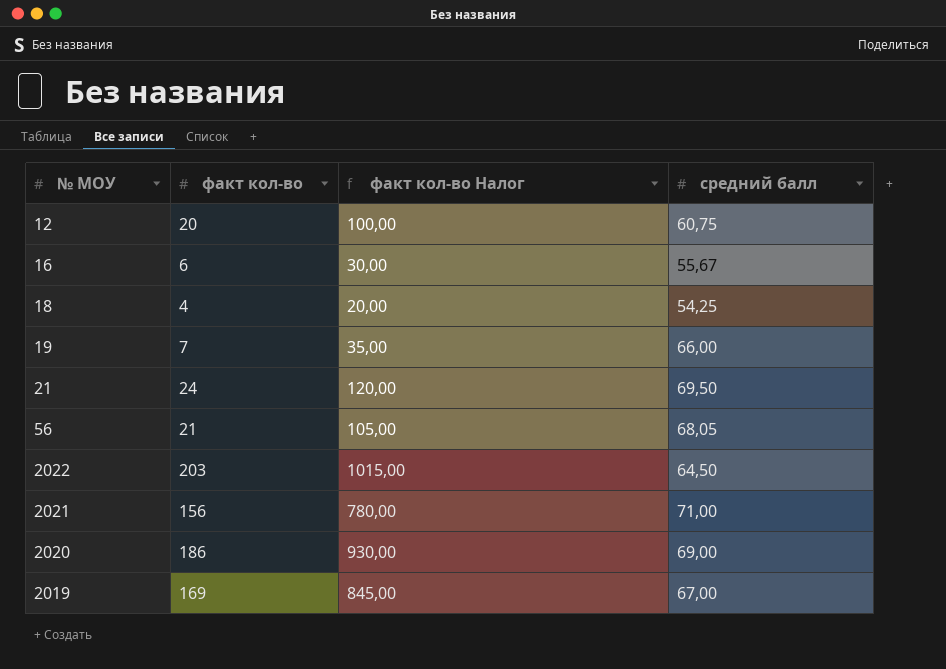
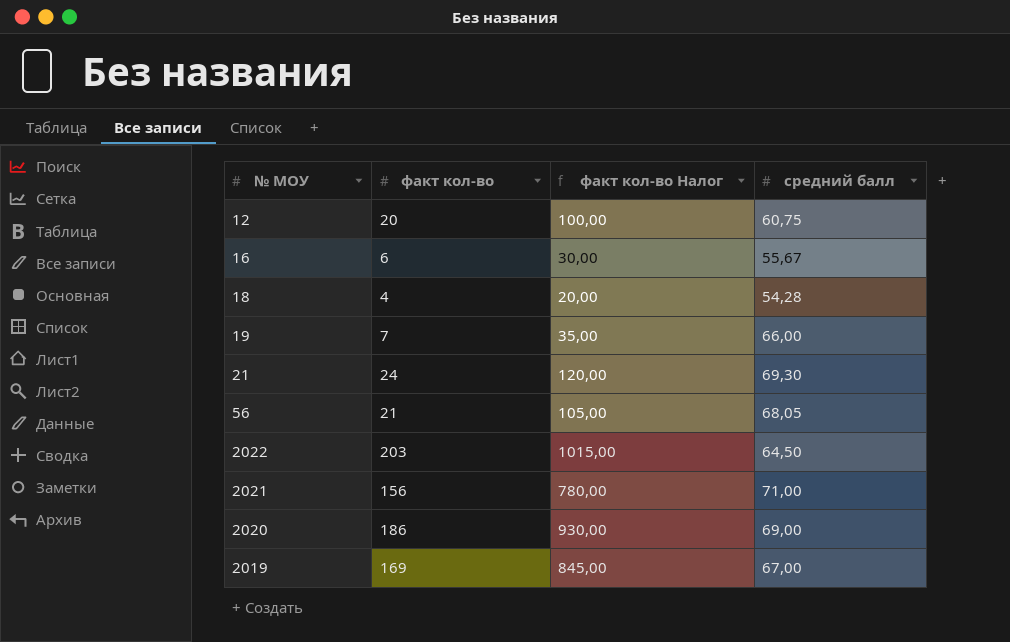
18 | средний балл: 54,25 -> 54,28
21 | средний балл: 69,50 -> 69,30

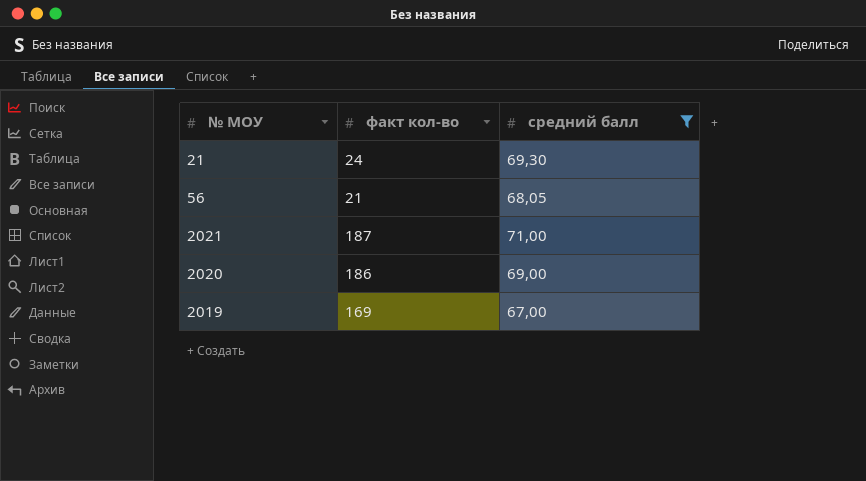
filter: none -> средний балл >= 67,00
column факт кол-во Налог | formula: [факт кол-во] * 5 -> none
2021 | факт кол-во: 156 -> 187

